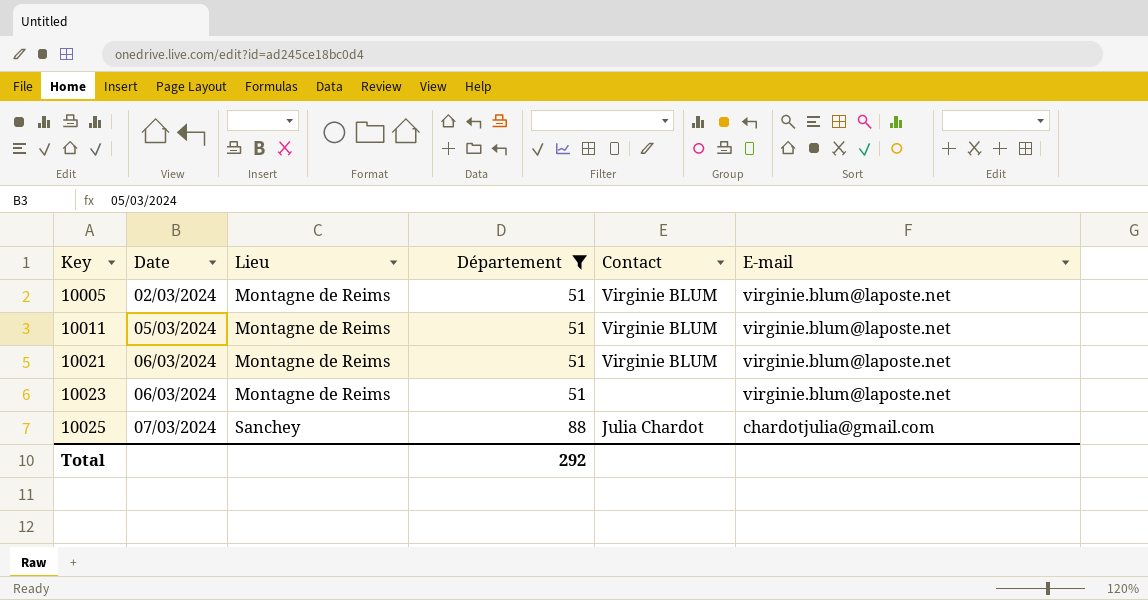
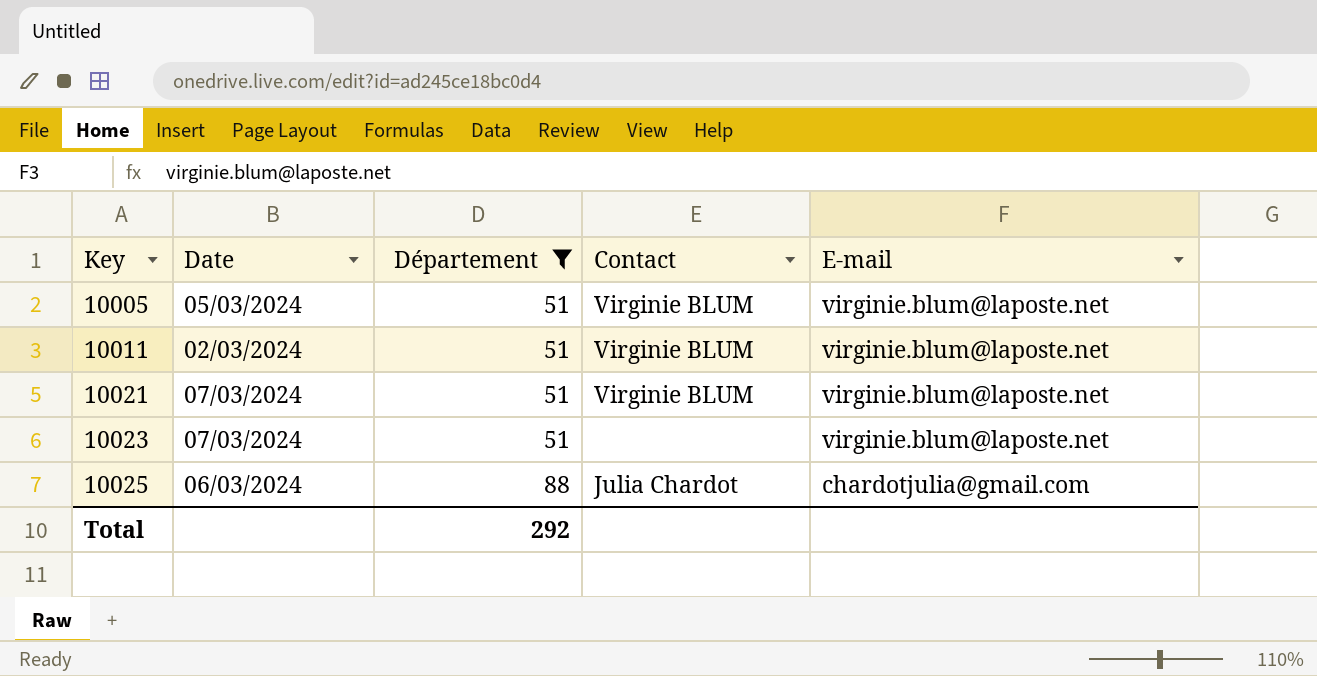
column Lieu | position: 3 -> none
10005 | Date: 02/03/2024 -> 05/03/2024
10011 | Date: 05/03/2024 -> 02/03/2024
10021 | Date: 06/03/2024 -> 07/03/2024
10023 | Date: 06/03/2024 -> 07/03/2024
10025 | Date: 07/03/2024 -> 06/03/2024

